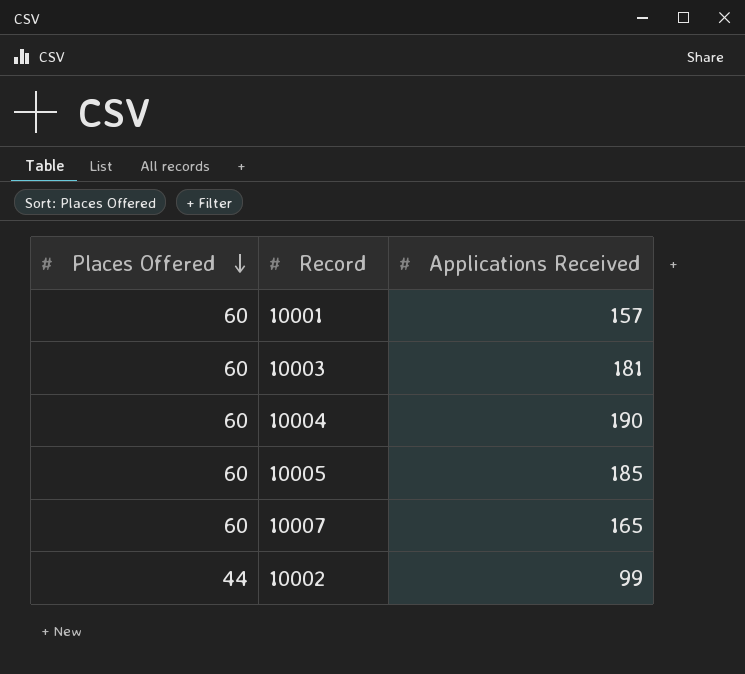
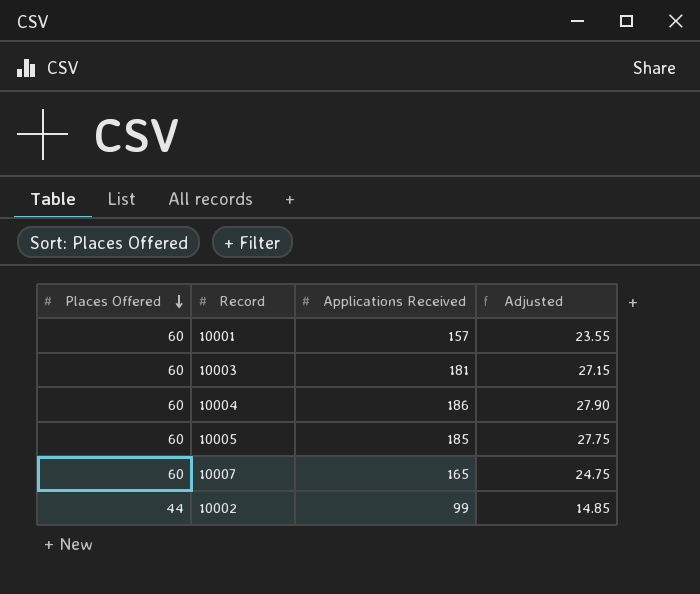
column Adjusted | formula: none -> [Applications Received] * 0.15
10004 | Applications Received: 190 -> 186

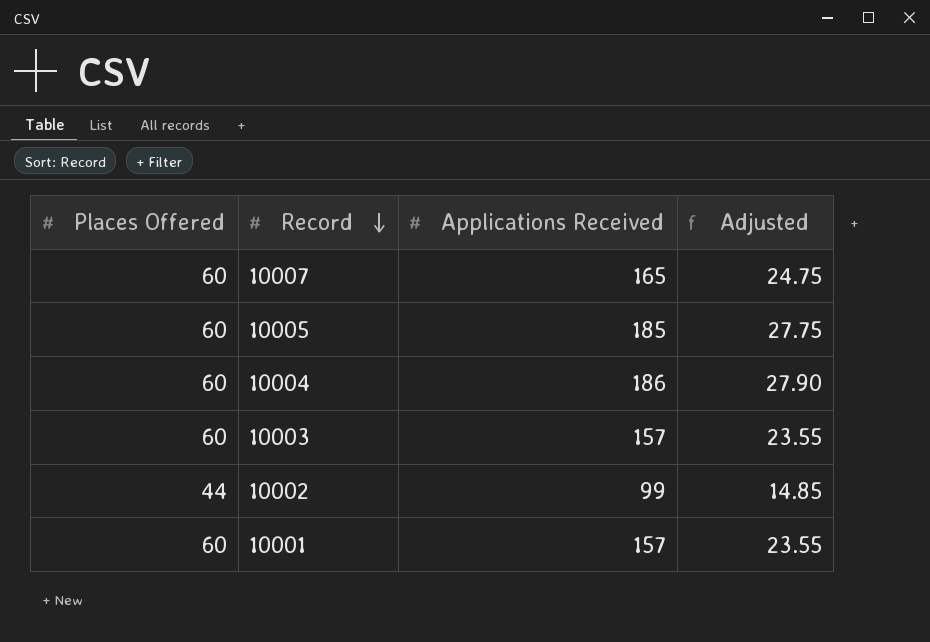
row order: Places Offered descending -> Record descending
10003 | Applications Received: 181 -> 157
10003 | Adjusted: 27.15 -> 23.55

